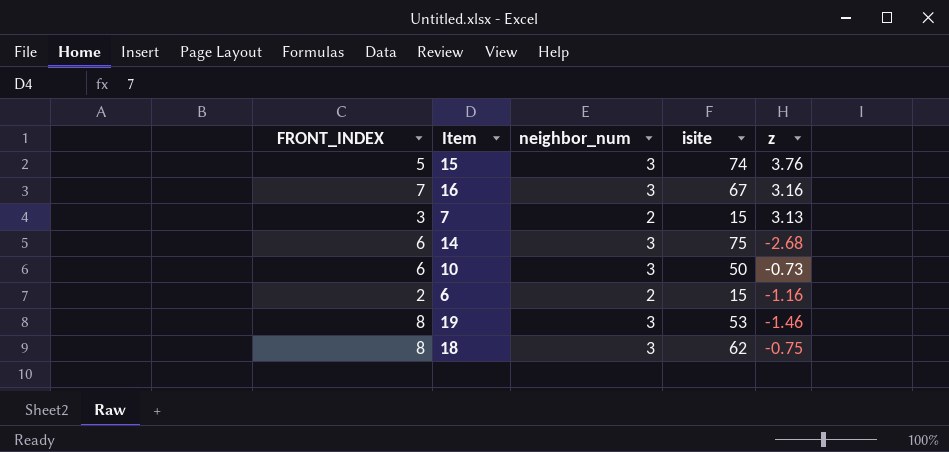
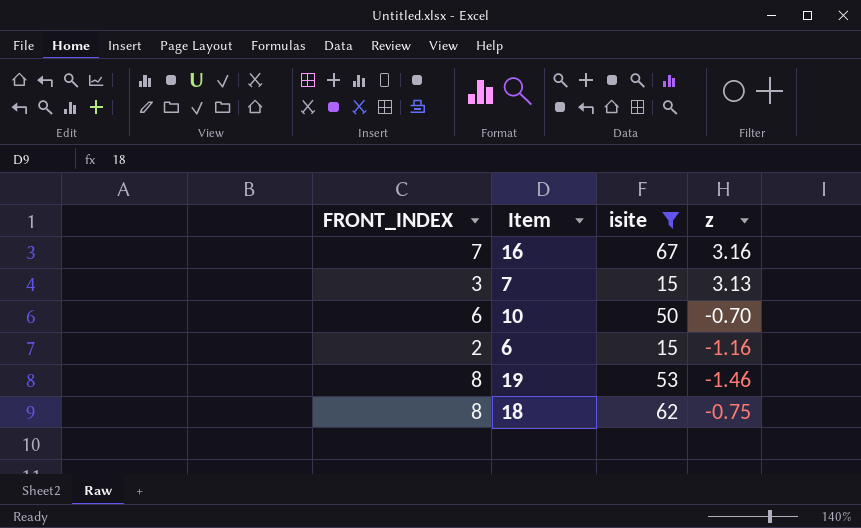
filter: none -> isite <= 67
column neighbor_num | position: 3 -> none
10 | z: -0.73 -> -0.70

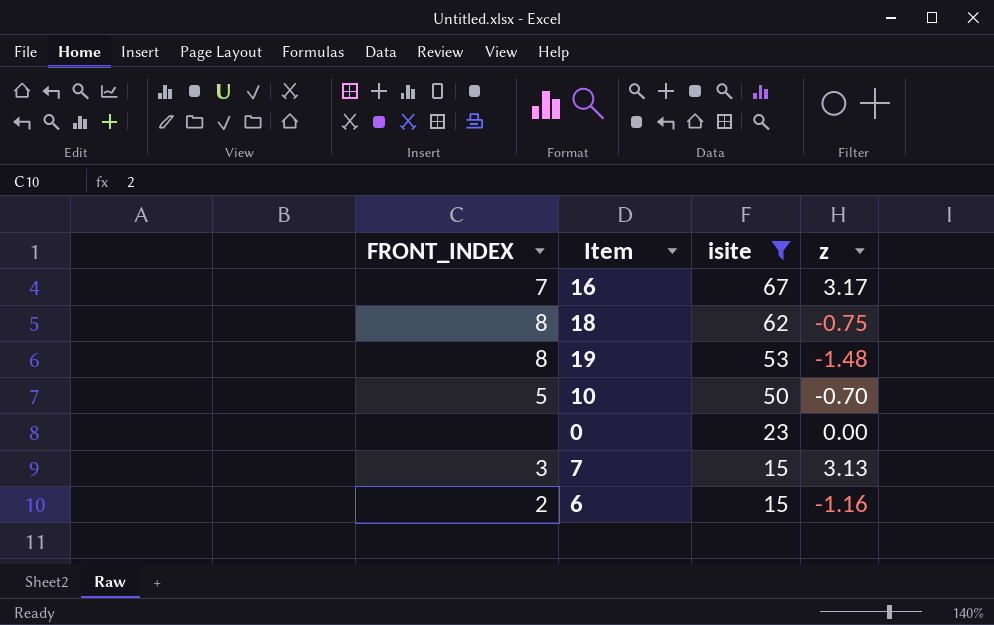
row order: none -> isite descending
16 | z: 3.16 -> 3.17
19 | z: -1.46 -> -1.48
10 | FRONT_INDEX: 6 -> 5
row 0: none -> none | 23 | 0.00

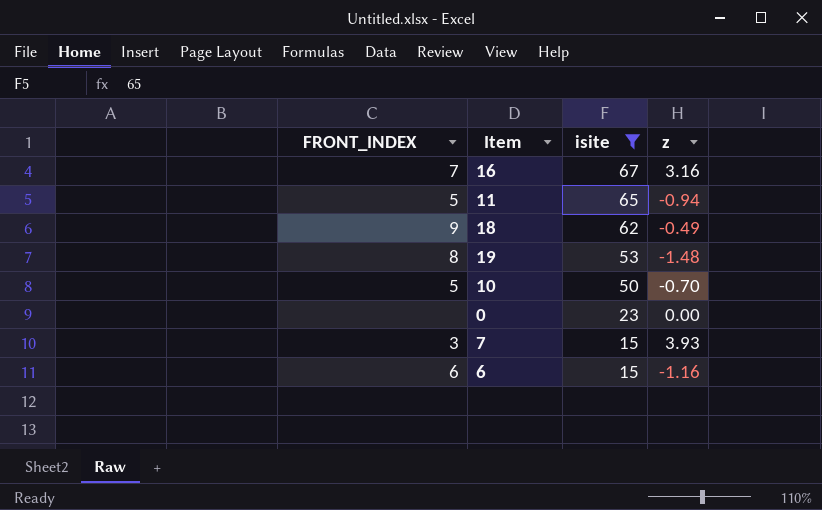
16 | z: 3.17 -> 3.16
row 11: none -> 5 | 65 | -0.94
18 | FRONT_INDEX: 8 -> 9
18 | z: -0.75 -> -0.49
7 | z: 3.13 -> 3.93
6 | FRONT_INDEX: 2 -> 6

